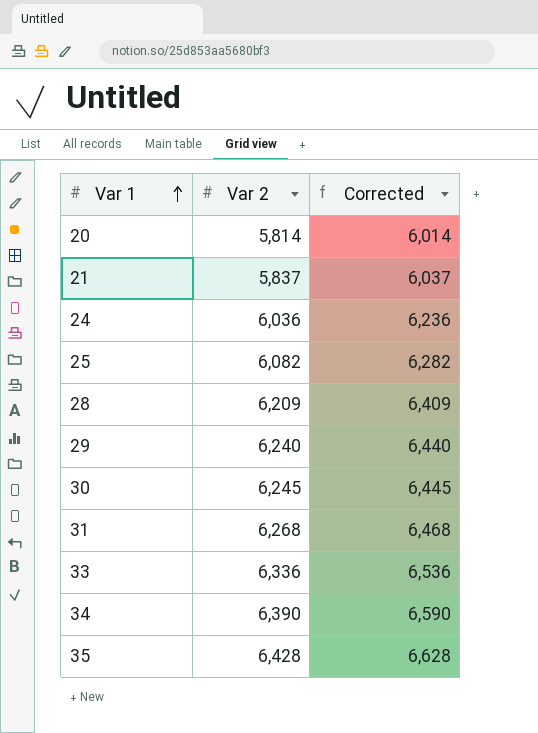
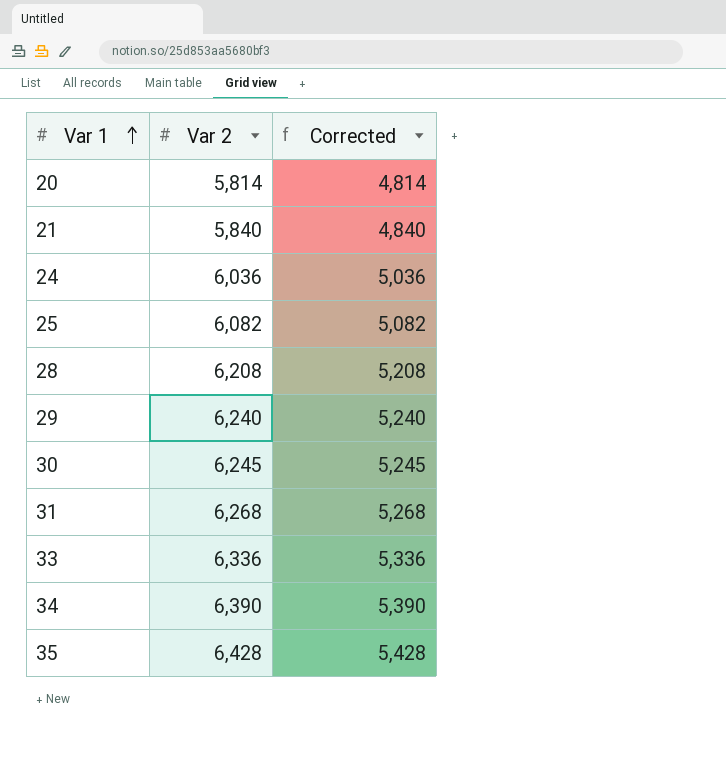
column Corrected | formula: [Var 2] + 200 -> [Var 2] - 1000
21 | Var 2: 5,837 -> 5,840
28 | Var 2: 6,209 -> 6,208

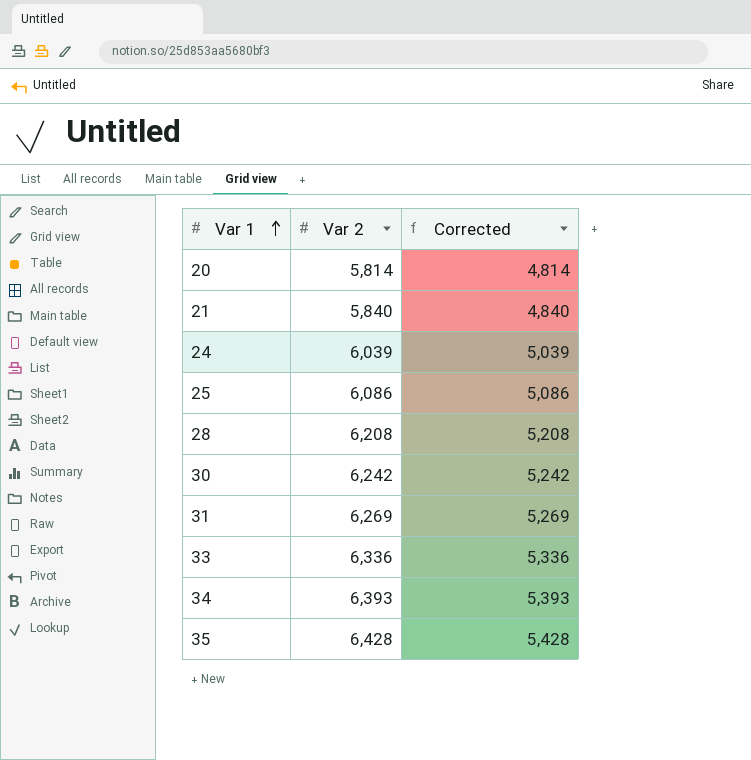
row 29: 6,240 | 5,240 -> none
24 | Var 2: 6,036 -> 6,039
24 | Corrected: 5,036 -> 5,039
25 | Var 2: 6,082 -> 6,086
25 | Corrected: 5,082 -> 5,086
30 | Var 2: 6,245 -> 6,242
30 | Corrected: 5,245 -> 5,242
31 | Var 2: 6,268 -> 6,269
31 | Corrected: 5,268 -> 5,269
34 | Var 2: 6,390 -> 6,393
34 | Corrected: 5,390 -> 5,393

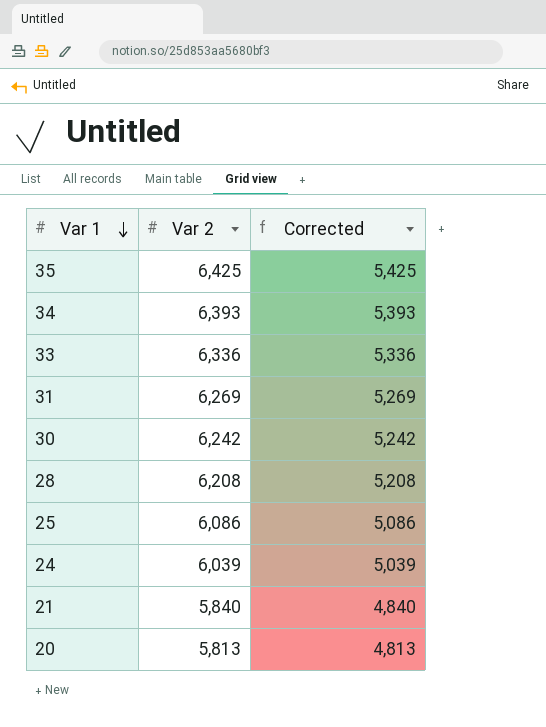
row order: Var 1 ascending -> Var 1 descending
35 | Var 2: 6,428 -> 6,425
35 | Corrected: 5,428 -> 5,425
20 | Var 2: 5,814 -> 5,813
20 | Corrected: 4,814 -> 4,813

